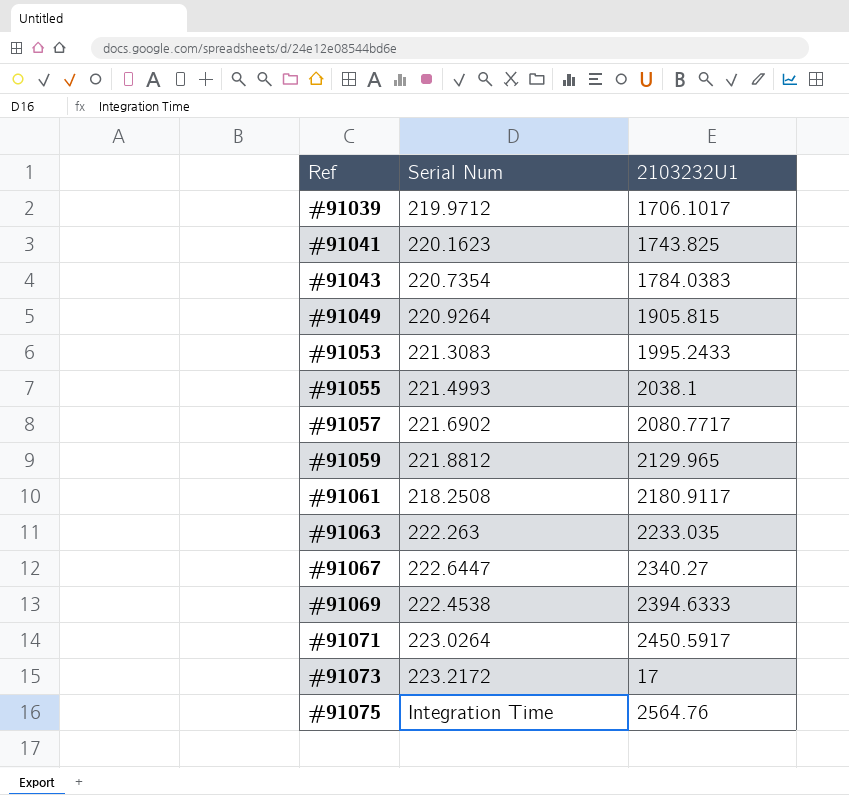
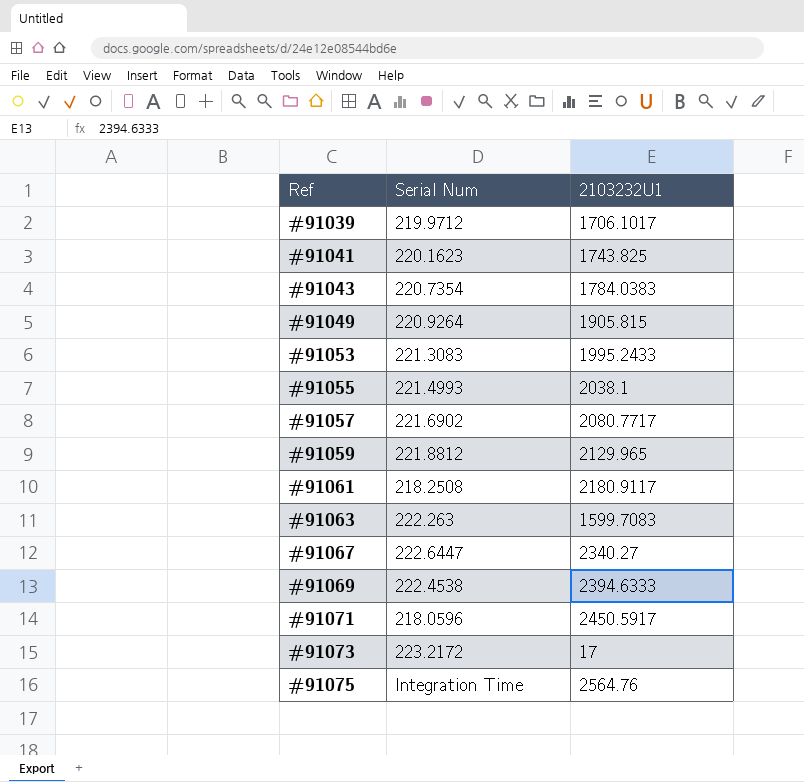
#91063 | 2103232U1: 2233.035 -> 1599.7083
#91071 | Serial Num: 223.0264 -> 218.0596

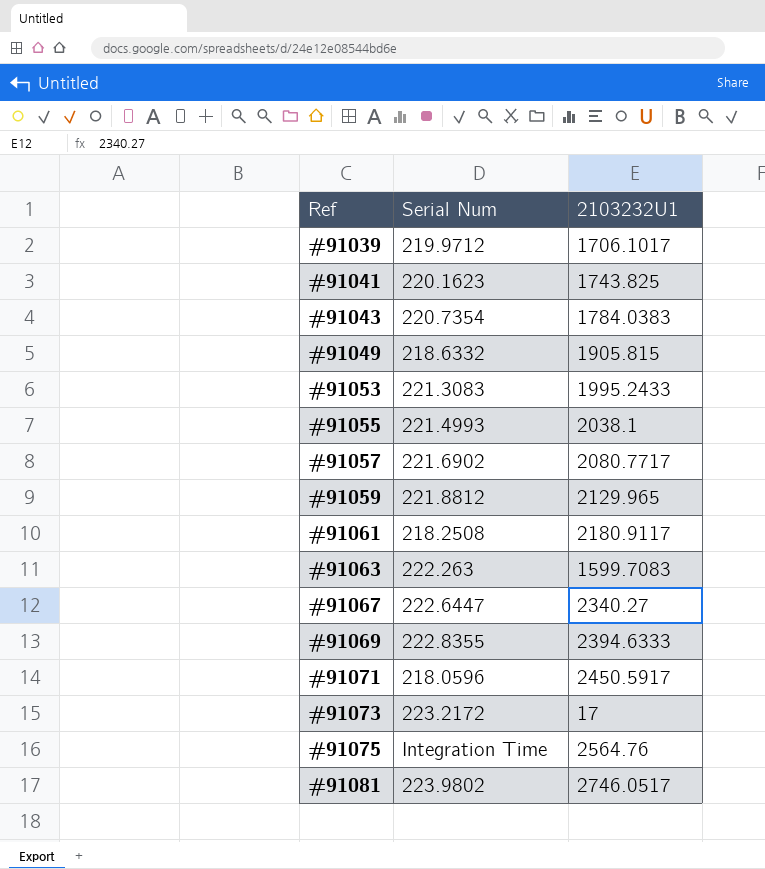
#91049 | Serial Num: 220.9264 -> 218.6332
#91069 | Serial Num: 222.4538 -> 222.8355
row #91081: none -> 223.9802 | 2746.0517

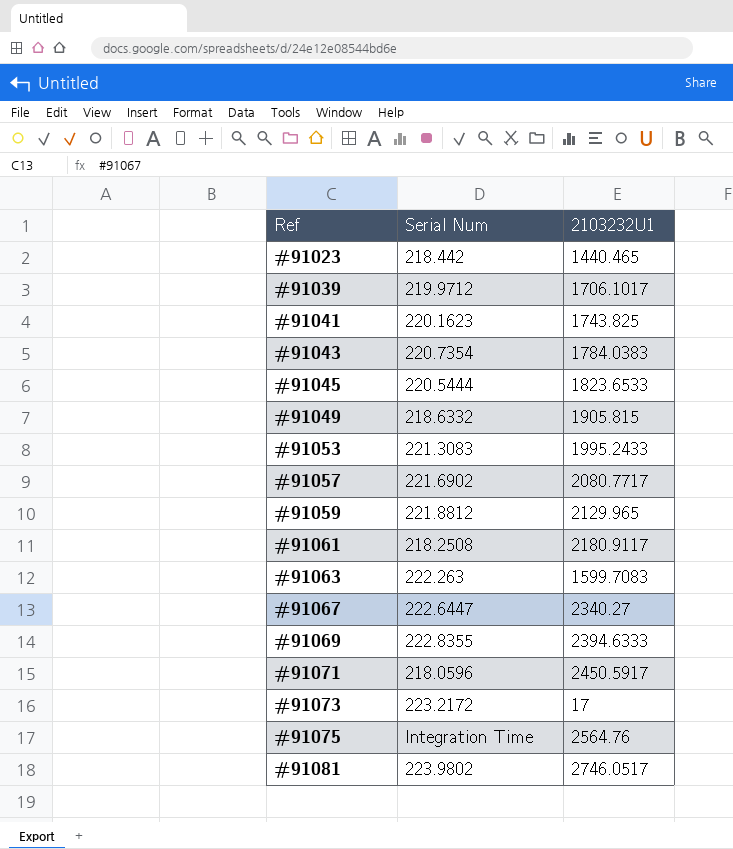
row #91055: 221.4993 | 2038.1 -> none
row #91023: none -> 218.442 | 1440.465
row #91045: none -> 220.5444 | 1823.6533

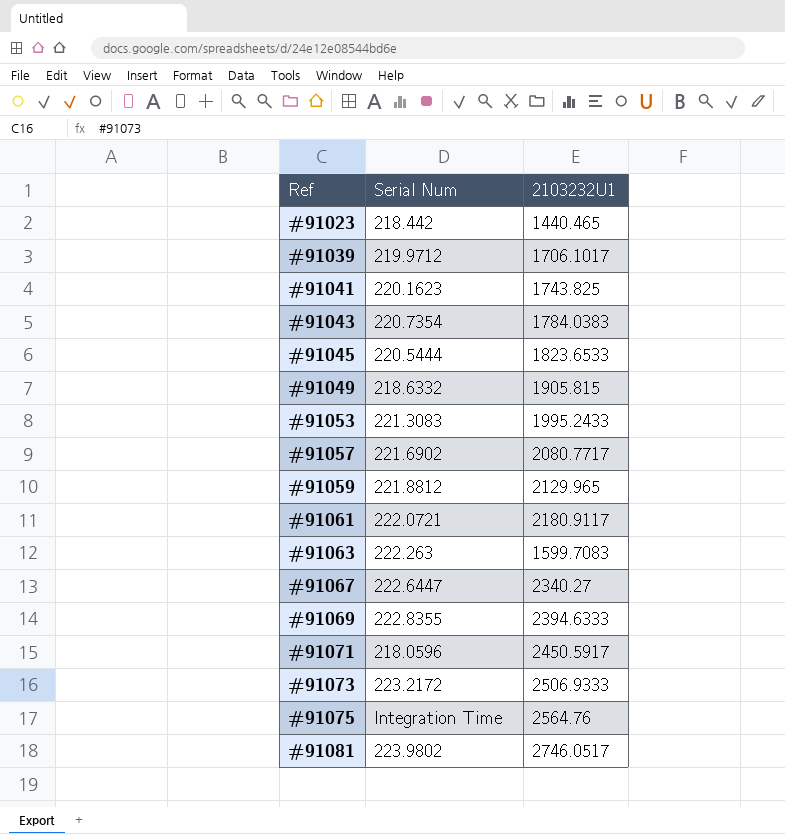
#91061 | Serial Num: 218.2508 -> 222.0721
#91073 | 2103232U1: 17 -> 2506.9333

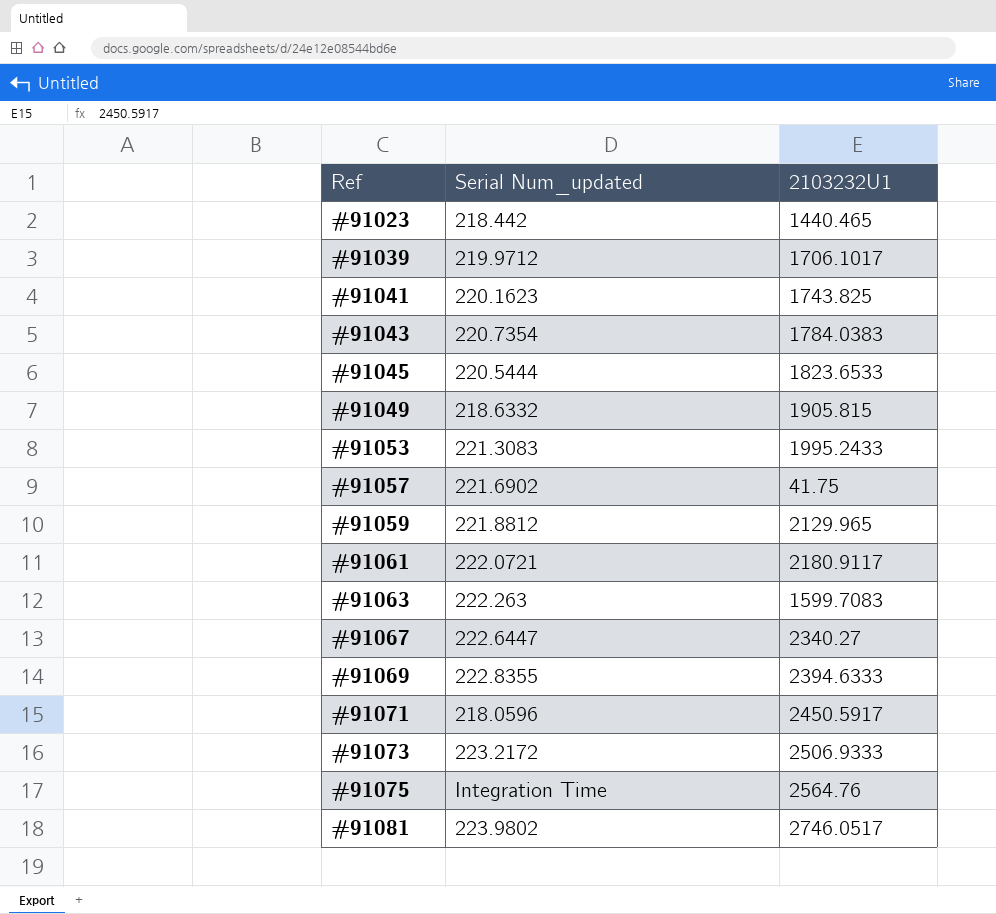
column name: Serial Num -> Serial Num_updated
#91057 | 2103232U1: 2080.7717 -> 41.75

